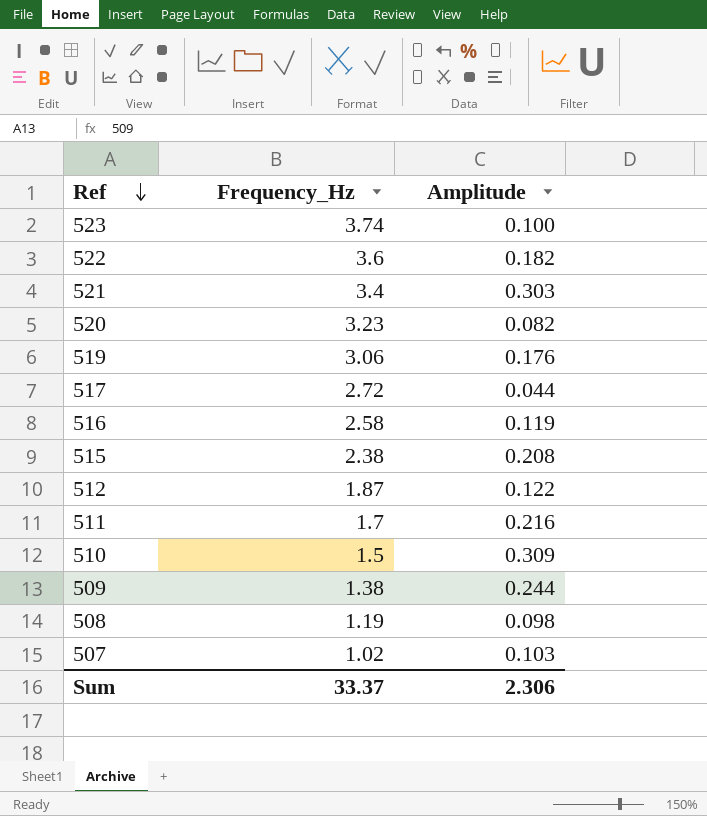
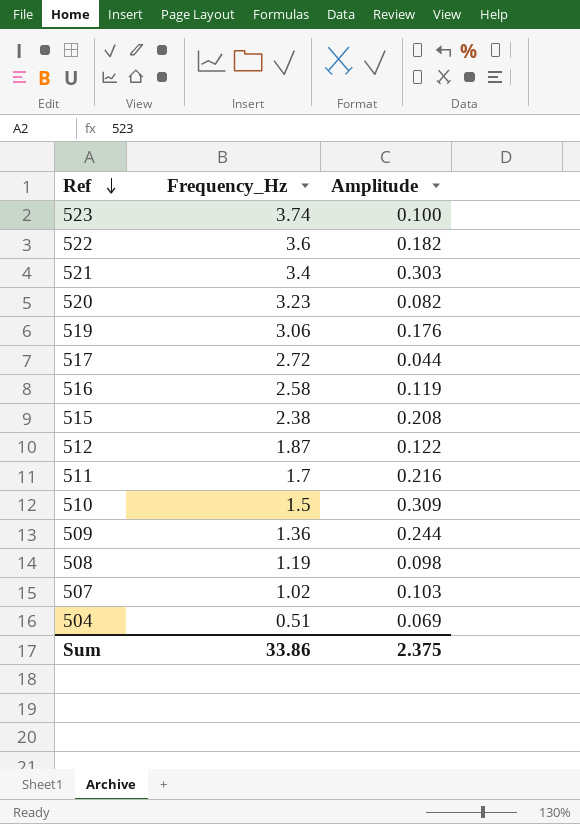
509 | Frequency_Hz: 1.38 -> 1.36
row 504: none -> 0.51 | 0.069
Sum | Frequency_Hz: 33.37 -> 33.86
Sum | Amplitude: 2.306 -> 2.375

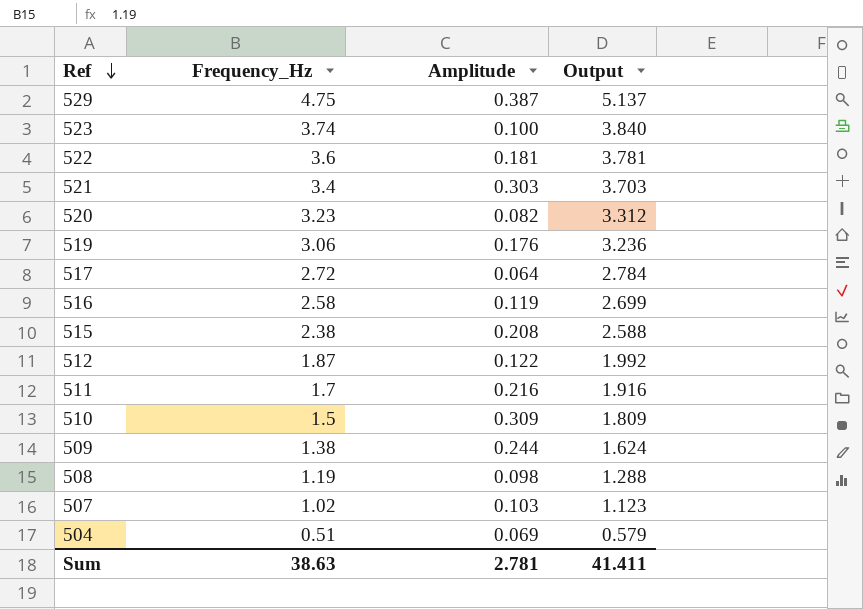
column Output | formula: none -> [Frequency_Hz] + [Amplitude]
row 529: none -> 4.75 | 0.387 | 5.137
522 | Amplitude: 0.182 -> 0.181
517 | Amplitude: 0.044 -> 0.064
509 | Frequency_Hz: 1.36 -> 1.38
Sum | Frequency_Hz: 33.86 -> 38.63
Sum | Amplitude: 2.375 -> 2.781

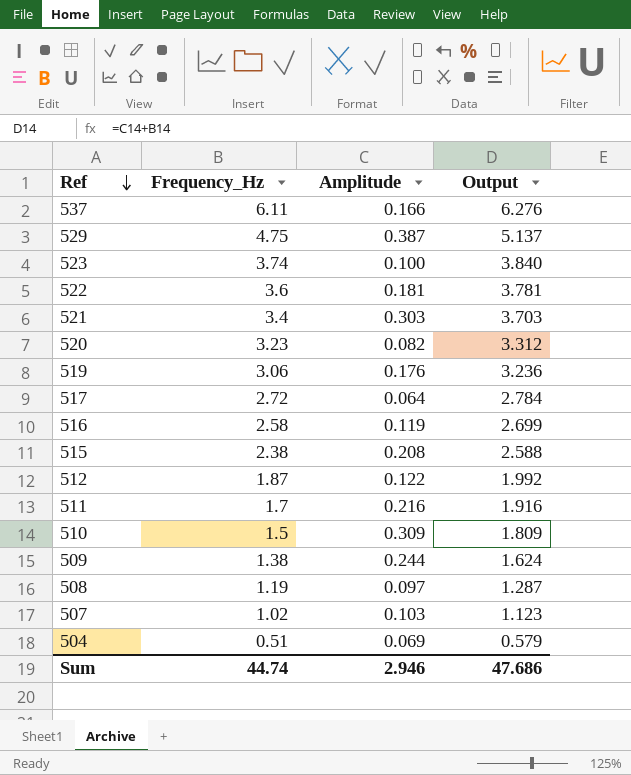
row 537: none -> 6.11 | 0.166 | 6.276
508 | Amplitude: 0.098 -> 0.097
508 | Output: 1.288 -> 1.287
Sum | Frequency_Hz: 38.63 -> 44.74
Sum | Amplitude: 2.781 -> 2.946
Sum | Output: 41.411 -> 47.686

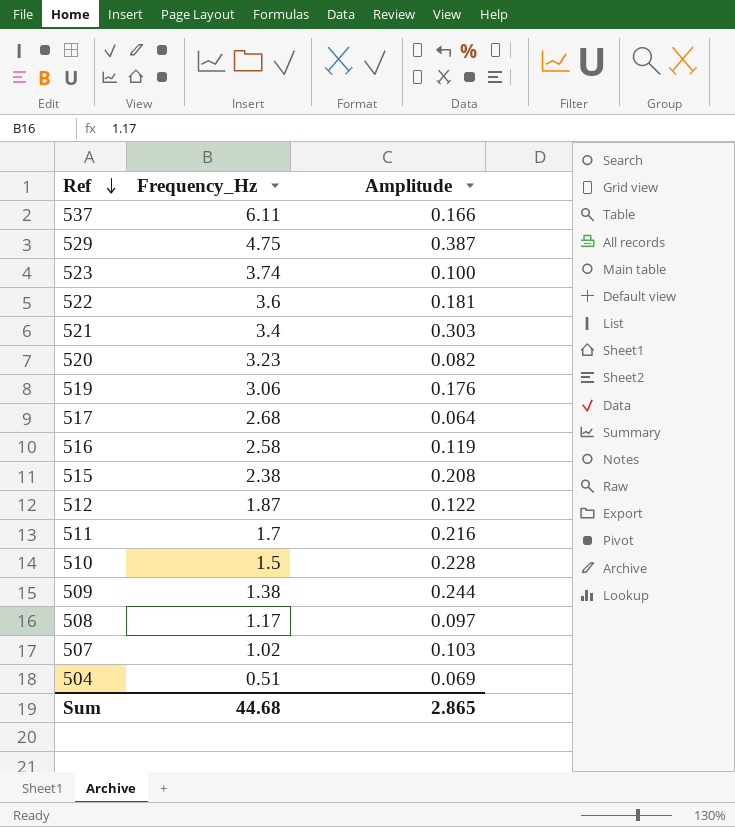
column Output | formula: [Frequency_Hz] + [Amplitude] -> none
517 | Frequency_Hz: 2.72 -> 2.68
510 | Amplitude: 0.309 -> 0.228
508 | Frequency_Hz: 1.19 -> 1.17
Sum | Frequency_Hz: 44.74 -> 44.68
Sum | Amplitude: 2.946 -> 2.865

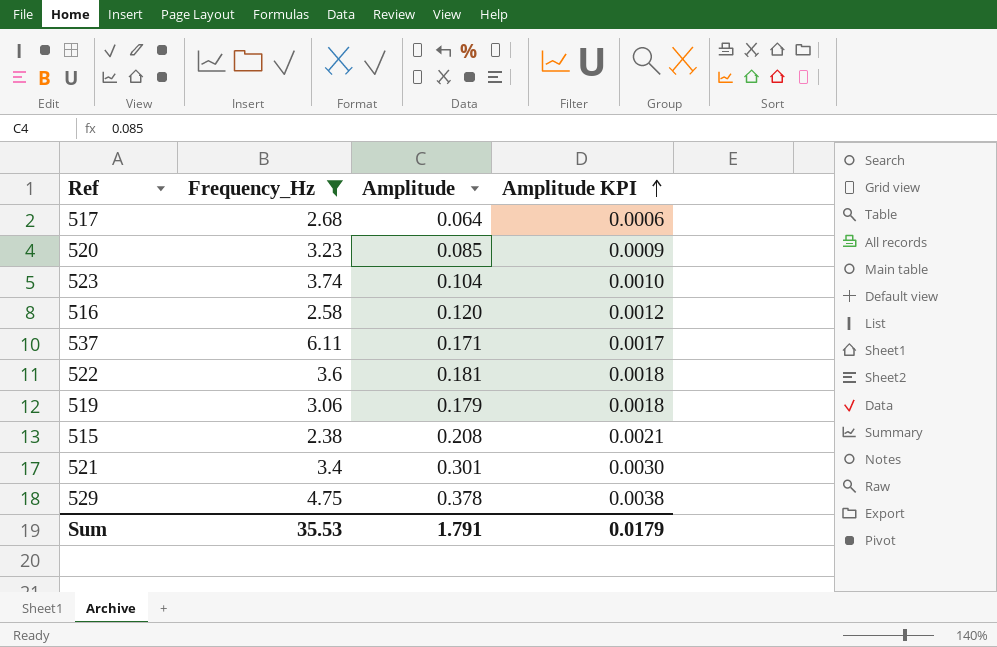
filter: none -> Frequency_Hz >= 2.38
row order: Ref descending -> Amplitude KPI ascending
column Amplitude KPI | formula: none -> [Amplitude] * 0.01
520 | Amplitude: 0.082 -> 0.085
523 | Amplitude: 0.100 -> 0.104
516 | Amplitude: 0.119 -> 0.120
537 | Amplitude: 0.166 -> 0.171
519 | Amplitude: 0.176 -> 0.179
521 | Amplitude: 0.303 -> 0.301
529 | Amplitude: 0.387 -> 0.378
Sum | Frequency_Hz: 44.68 -> 35.53
Sum | Amplitude: 2.865 -> 1.791

